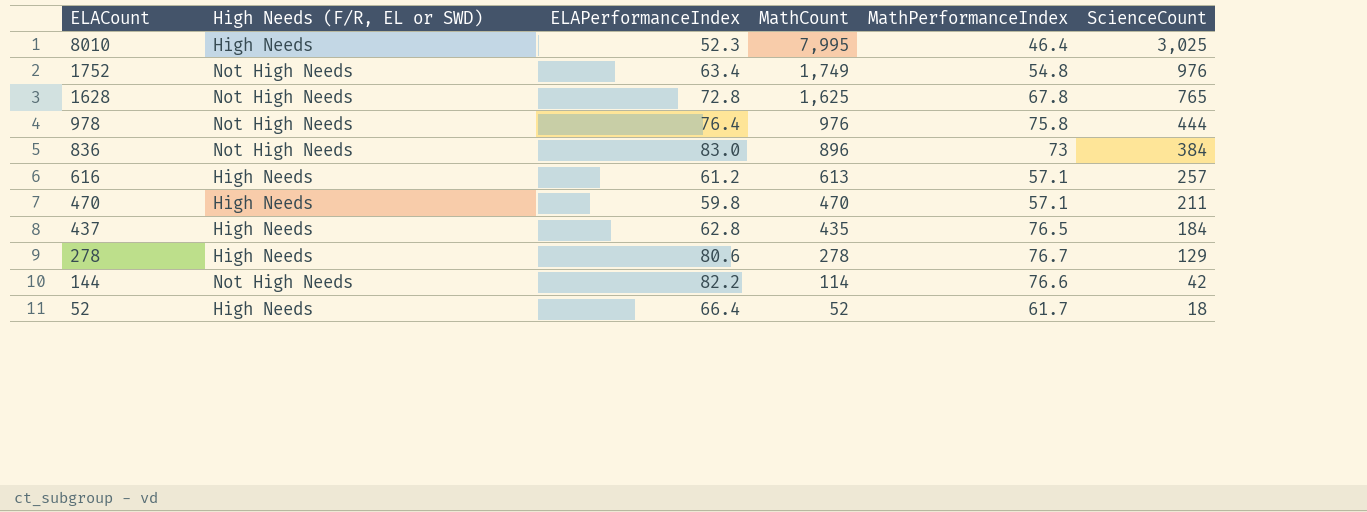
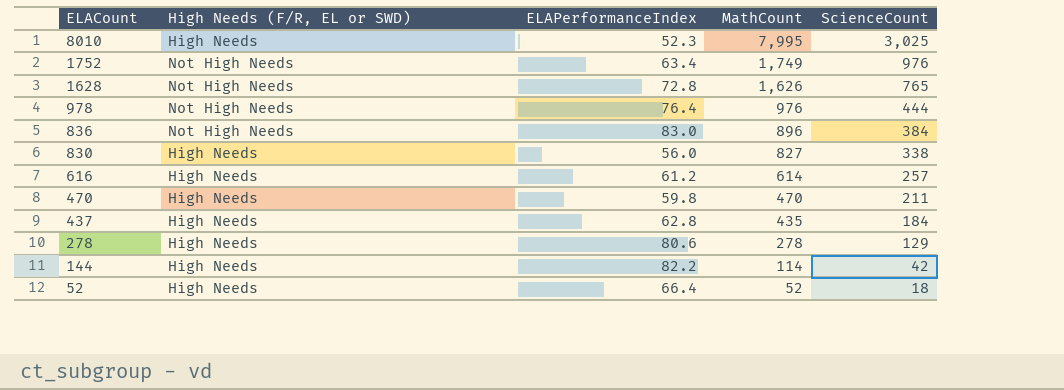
column MathPerformanceIndex | position: 5 -> none
1628 | MathCount: 1,625 -> 1,626
row 830: none -> High Needs | 56.0 | 827 | 338
616 | MathCount: 613 -> 614
144 | High Needs (F/R, EL or SWD): Not High Needs -> High Needs

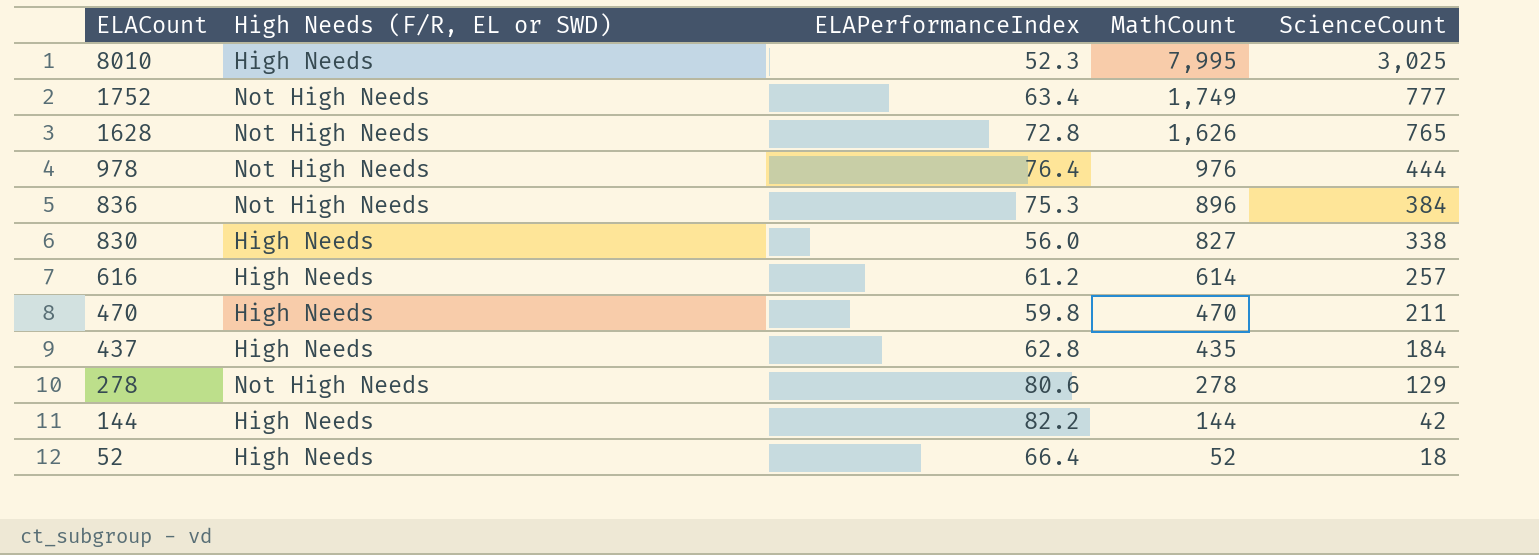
1752 | ScienceCount: 976 -> 777
836 | ELAPerformanceIndex: 83.0 -> 75.3
278 | High Needs (F/R, EL or SWD): High Needs -> Not High Needs
144 | MathCount: 114 -> 144

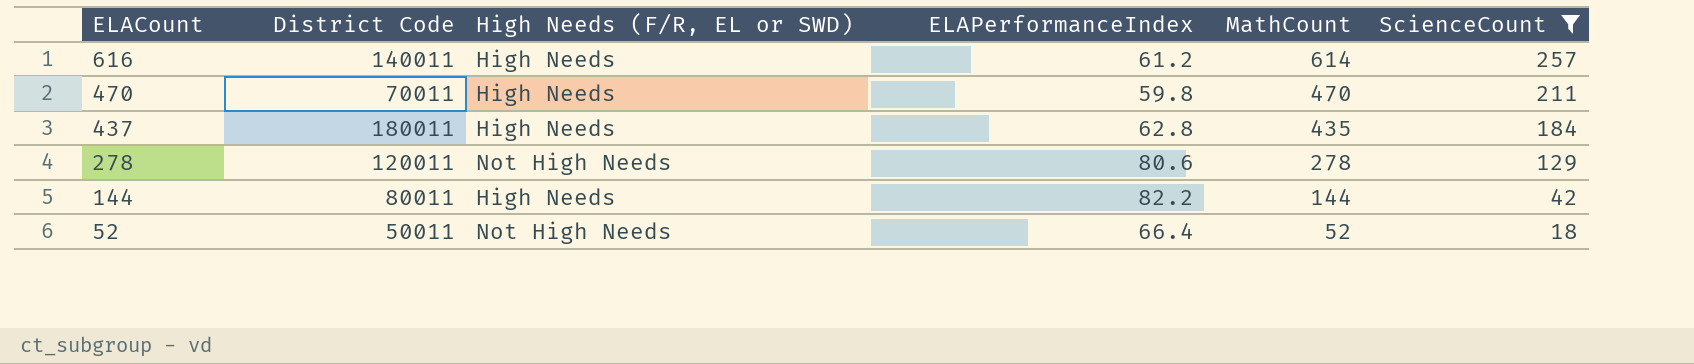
filter: none -> ScienceCount <= 257
column District Code | position: none -> 2
52 | High Needs (F/R, EL or SWD): High Needs -> Not High Needs

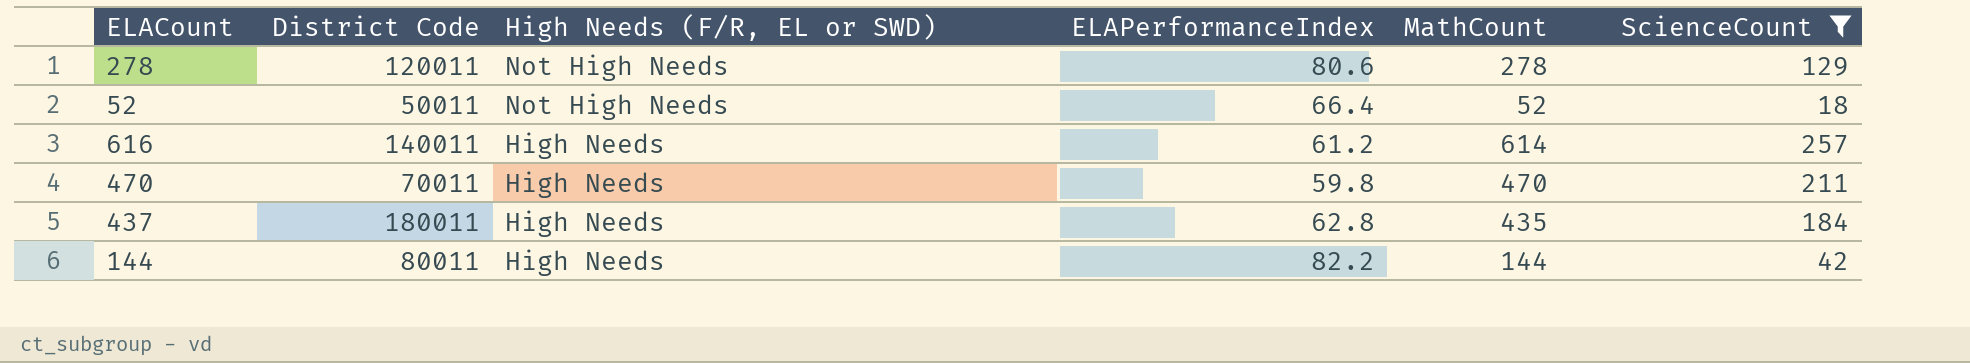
row order: ELACount descending -> High Needs (F/R, EL or SWD) descending

